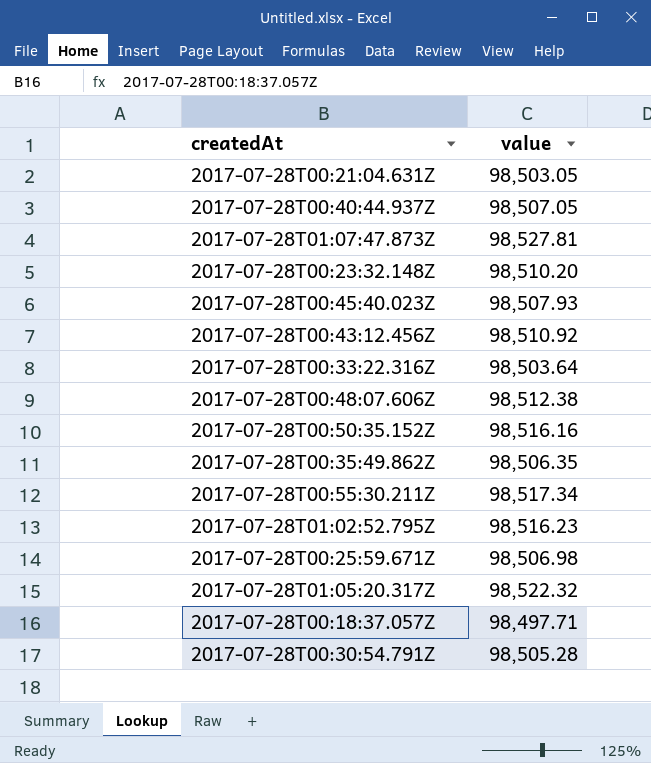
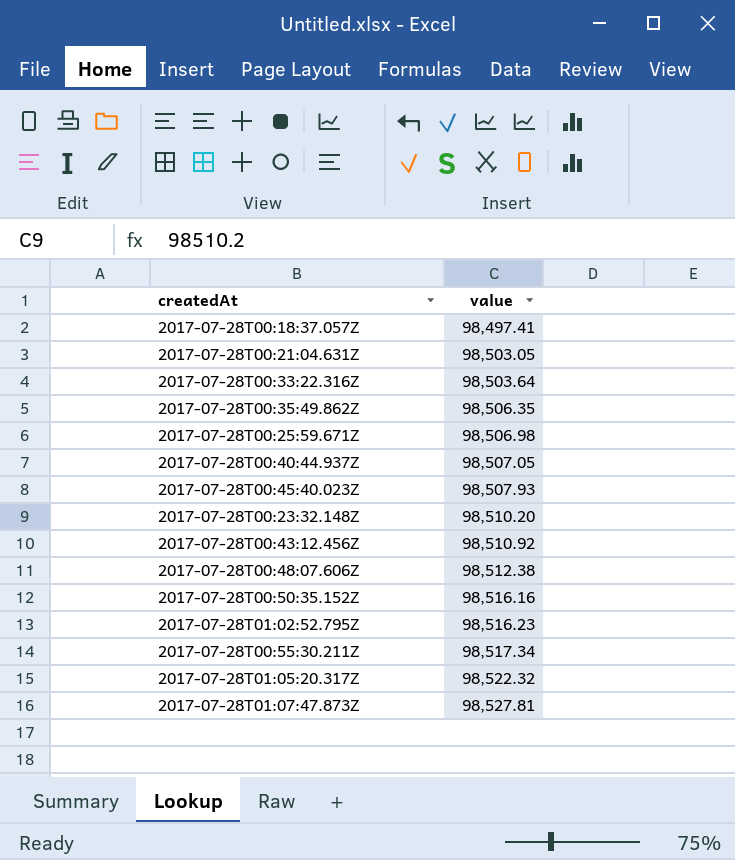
row order: none -> value ascending
row 2017-07-28T00:30:54.791Z: 98,505.28 -> none
2017-07-28T00:18:37.057Z | value: 98,497.71 -> 98,497.41

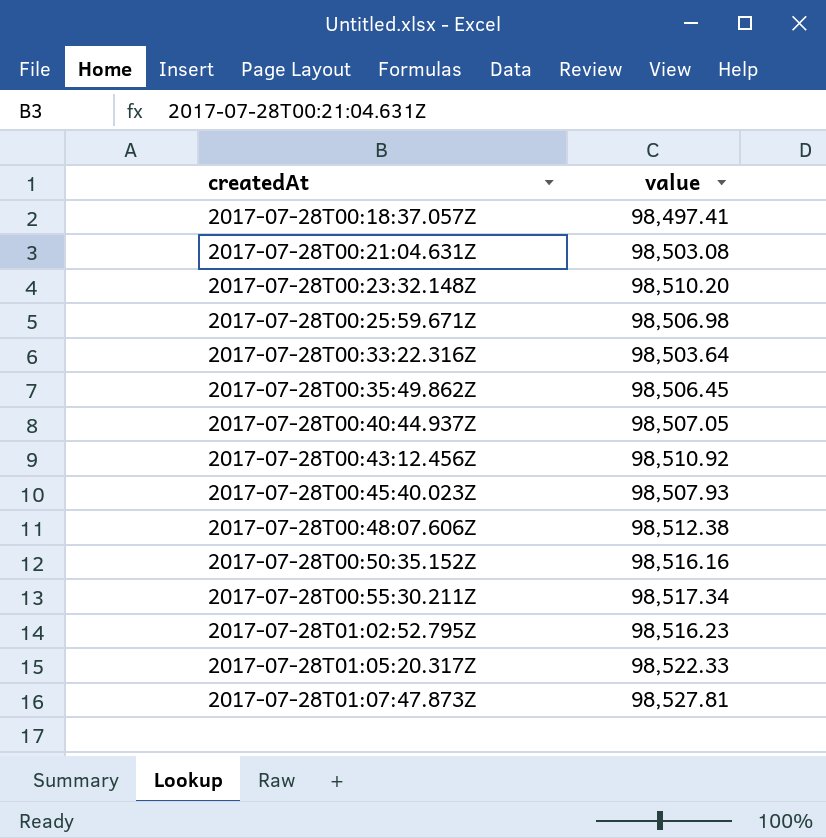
row order: value ascending -> createdAt ascending
2017-07-28T00:21:04.631Z | value: 98,503.05 -> 98,503.08
2017-07-28T00:35:49.862Z | value: 98,506.35 -> 98,506.45
2017-07-28T01:05:20.317Z | value: 98,522.32 -> 98,522.33

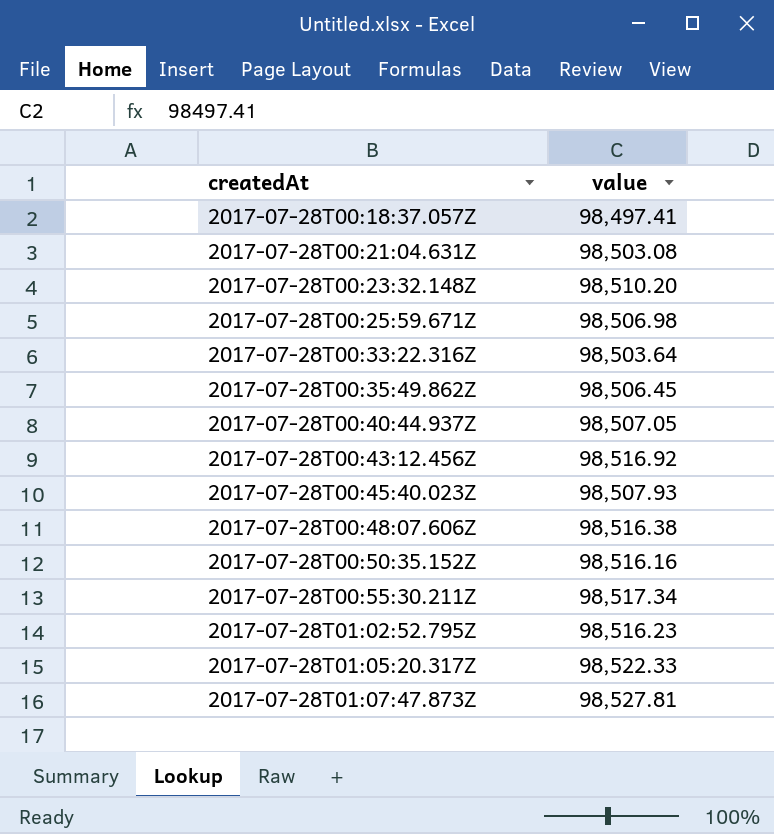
2017-07-28T00:43:12.456Z | value: 98,510.92 -> 98,516.92
2017-07-28T00:48:07.606Z | value: 98,512.38 -> 98,516.38

